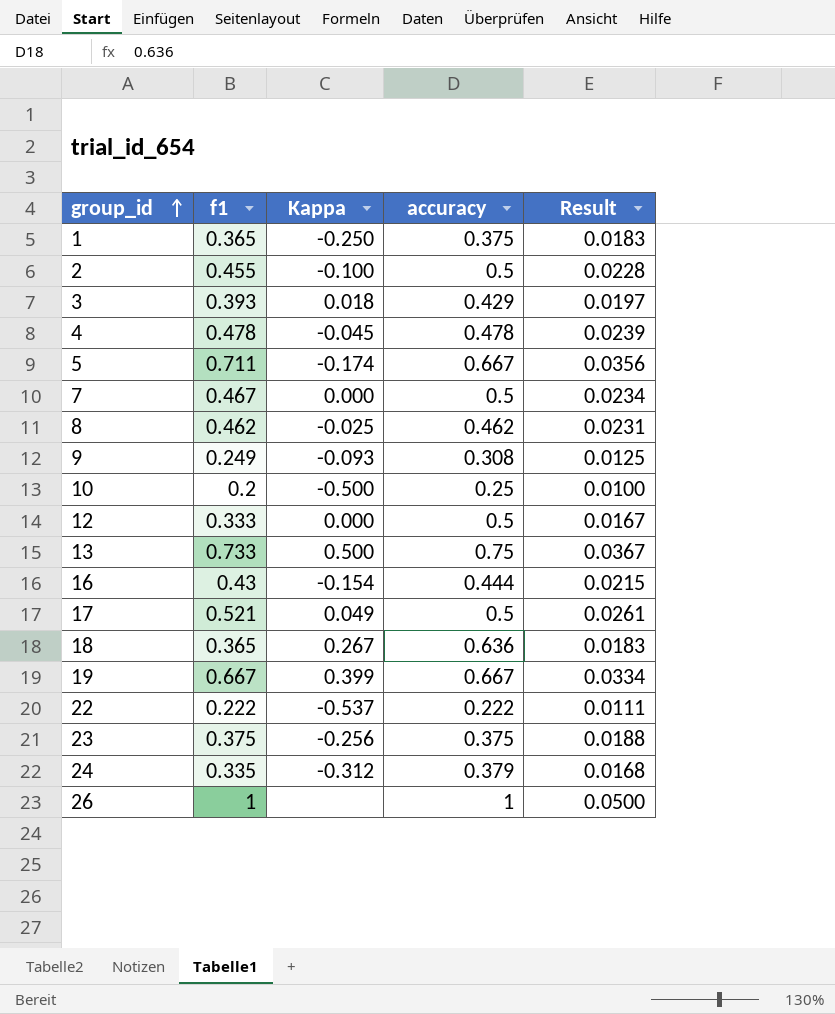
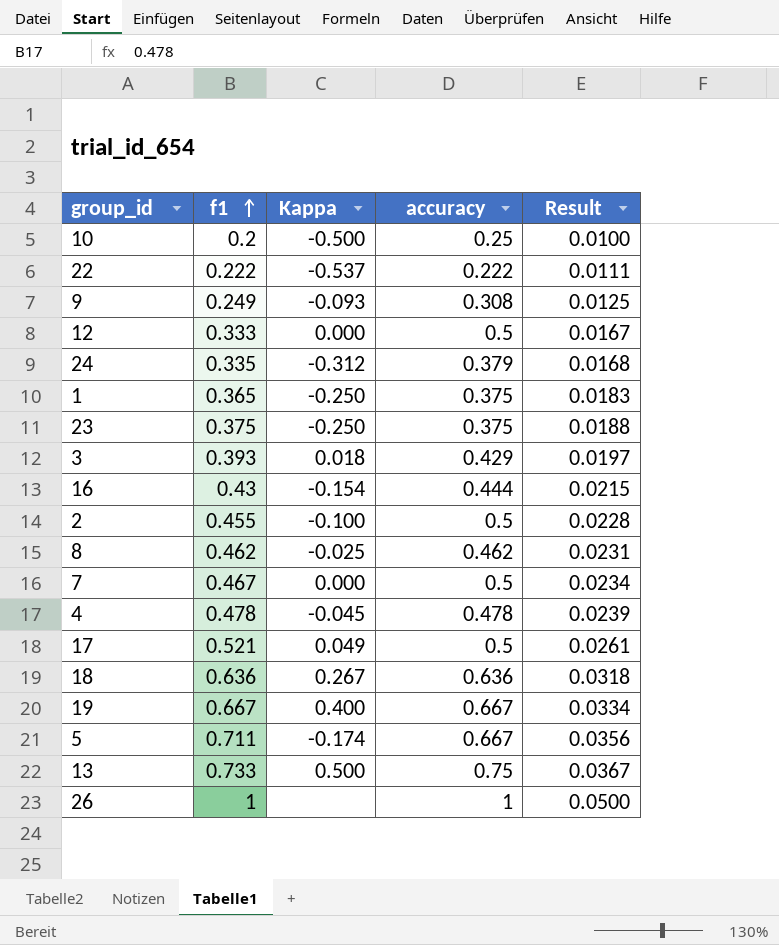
row order: group_id ascending -> f1 ascending
23 | Kappa: -0.256 -> -0.250
18 | f1: 0.365 -> 0.636
18 | Result: 0.0183 -> 0.0318
19 | Kappa: 0.399 -> 0.400

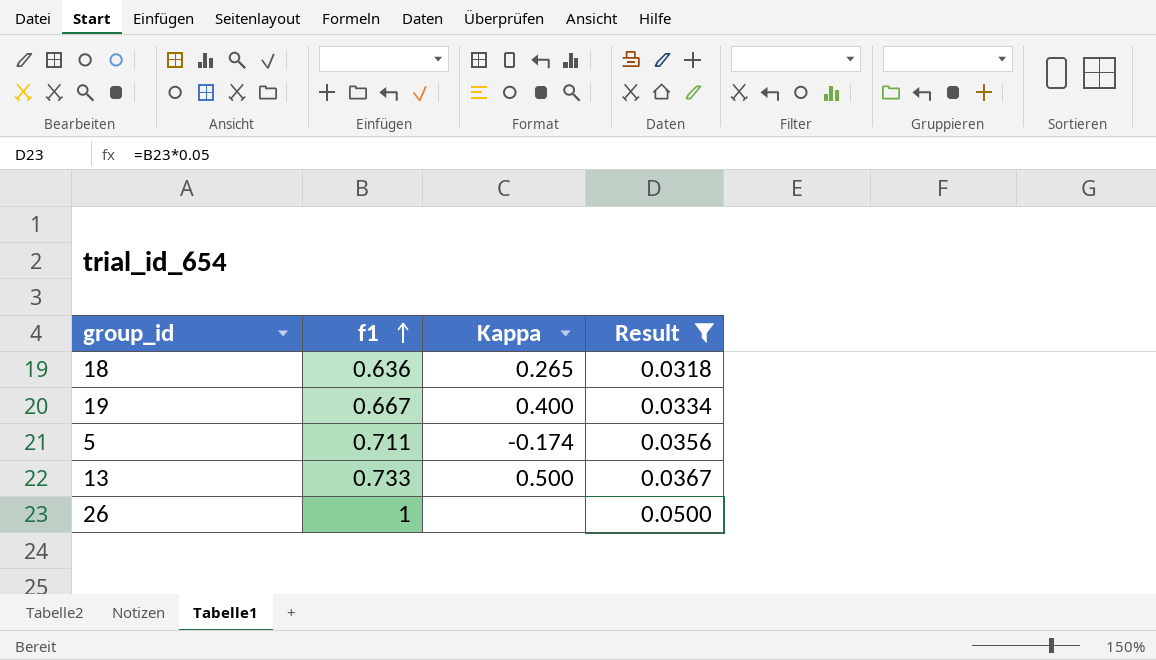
filter: none -> Result >= 0.0318
column accuracy | position: 4 -> none
18 | Kappa: 0.267 -> 0.265

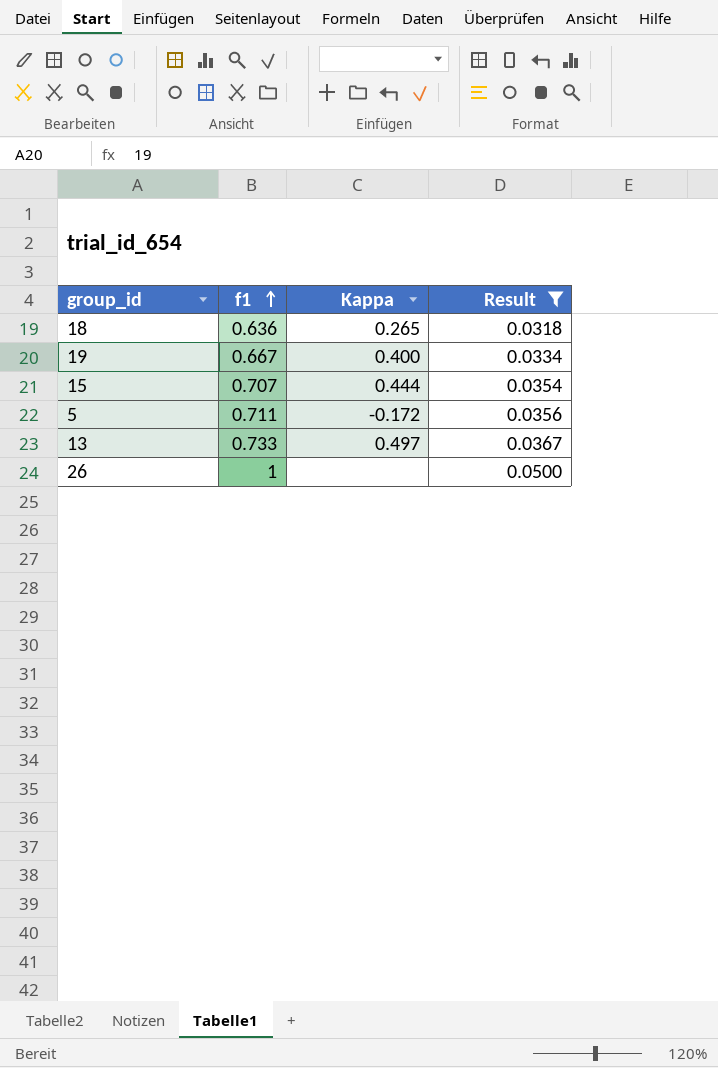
row 15: none -> 0.707 | 0.444 | 0.0354
5 | Kappa: -0.174 -> -0.172
13 | Kappa: 0.500 -> 0.497

